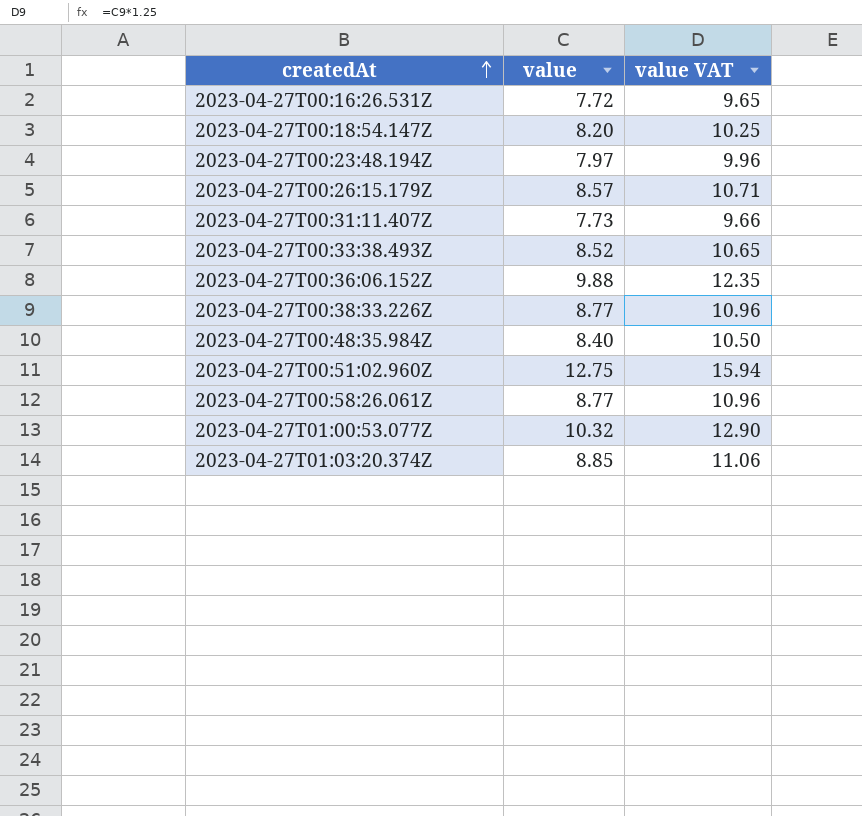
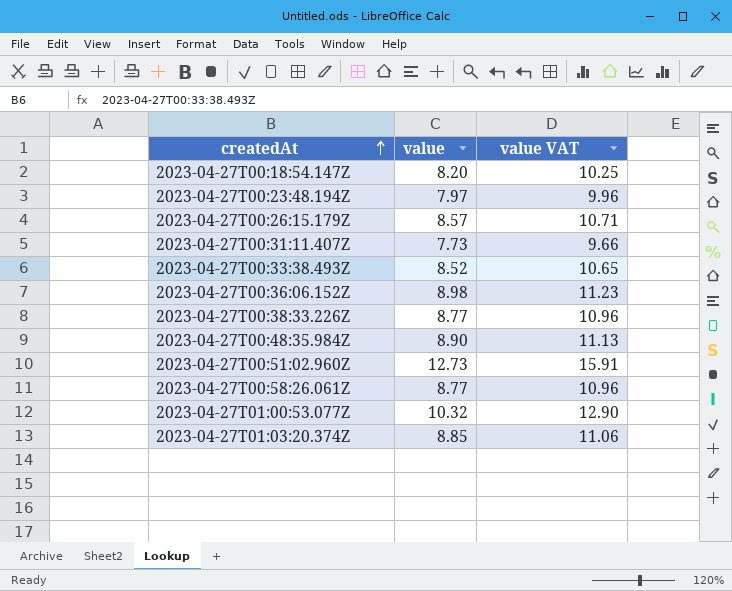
row 2023-04-27T00:16:26.531Z: 7.72 | 9.65 -> none
2023-04-27T00:36:06.152Z | value: 9.88 -> 8.98
2023-04-27T00:36:06.152Z | value VAT: 12.35 -> 11.23
2023-04-27T00:48:35.984Z | value: 8.40 -> 8.90
2023-04-27T00:48:35.984Z | value VAT: 10.50 -> 11.13
2023-04-27T00:51:02.960Z | value: 12.75 -> 12.73
2023-04-27T00:51:02.960Z | value VAT: 15.94 -> 15.91

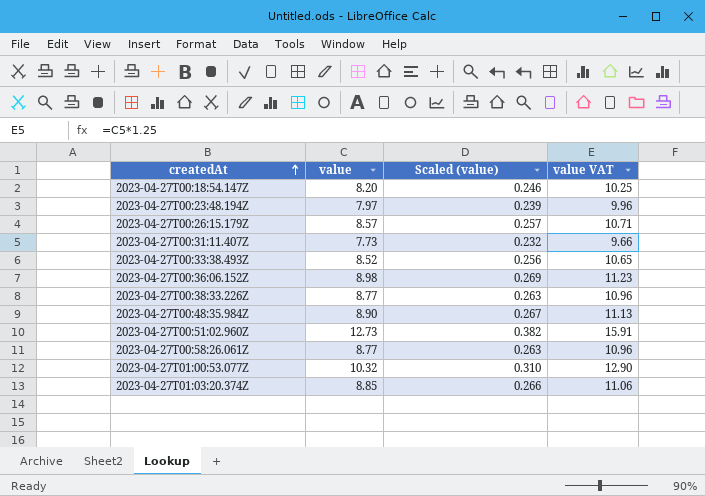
column Scaled (value) | formula: none -> [value] * 0.03

